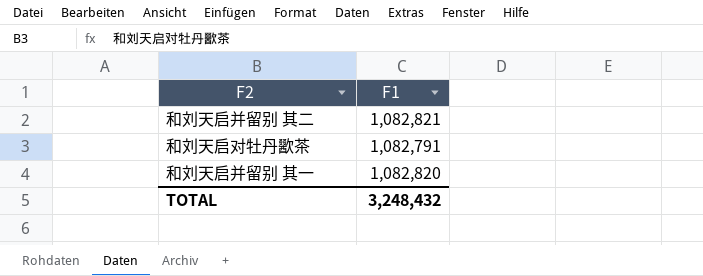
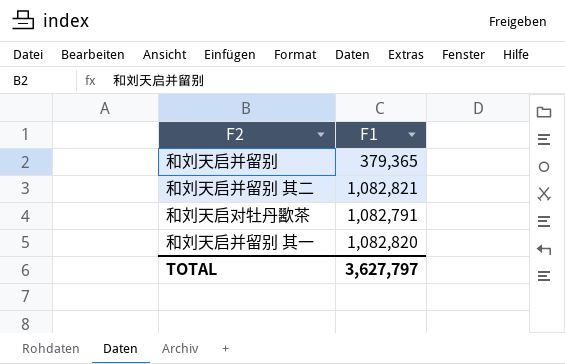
row 和刘天启并留别: none -> 379,365
TOTAL | F1: 3,248,432 -> 3,627,797

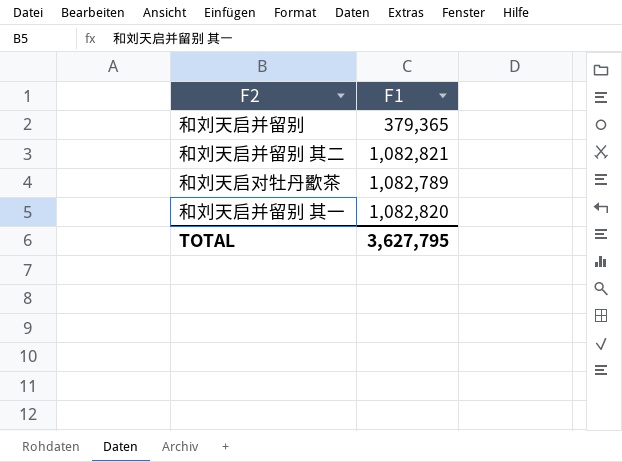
和刘天启对牡丹歠茶 | F1: 1,082,791 -> 1,082,789
TOTAL | F1: 3,627,797 -> 3,627,795

